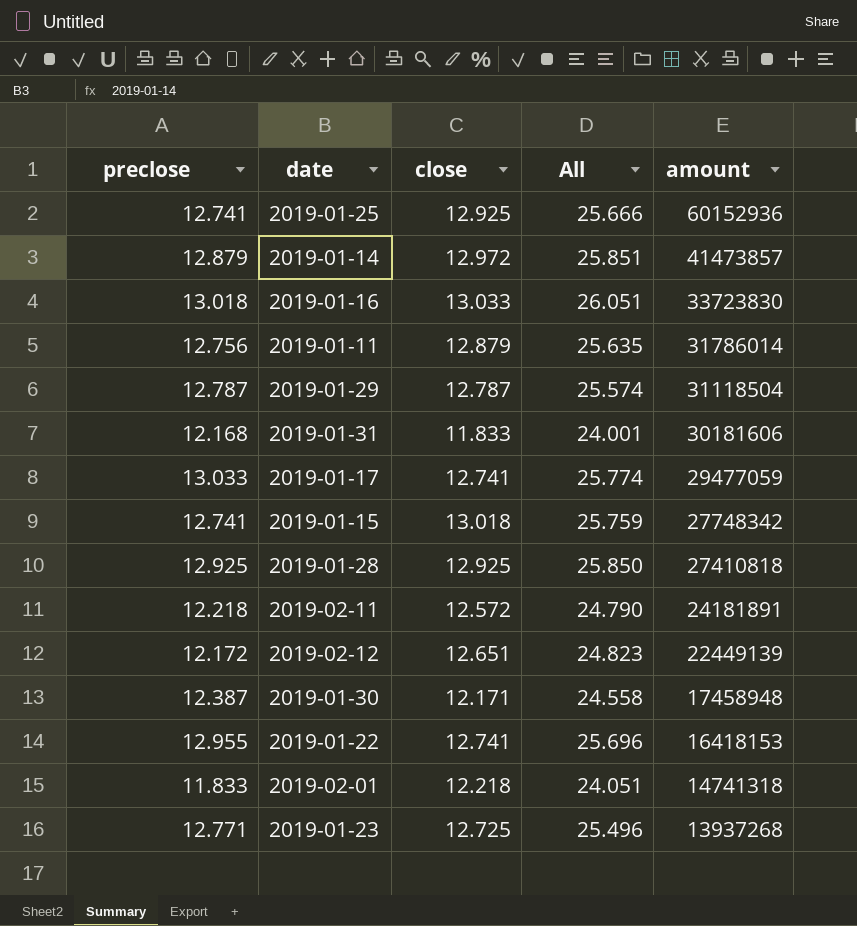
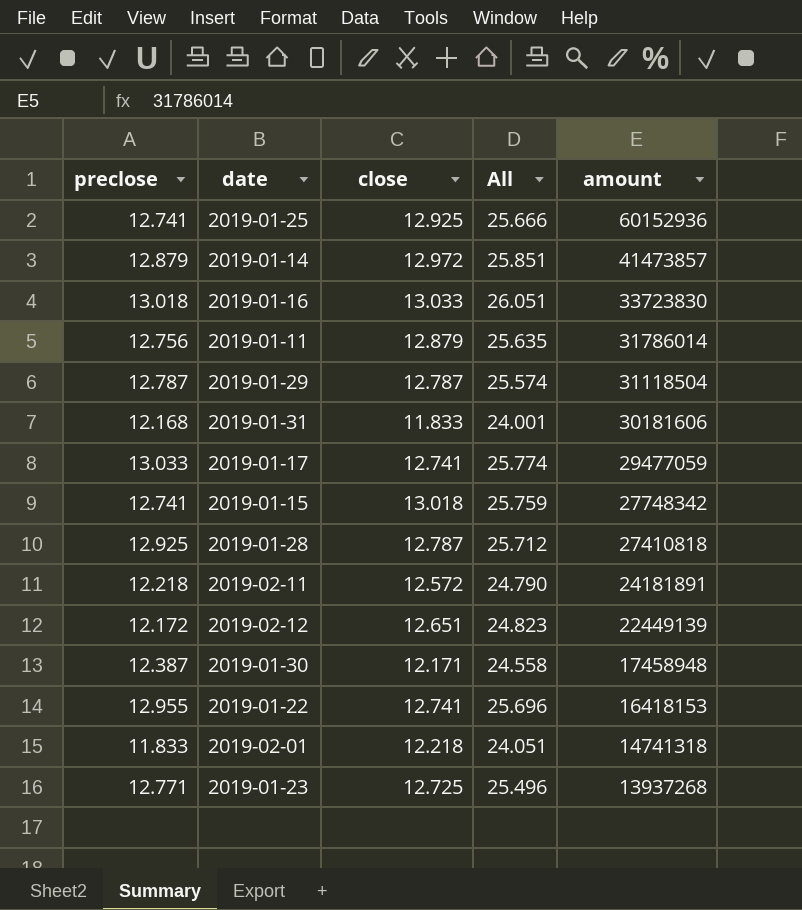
2019-01-28 | close: 12.925 -> 12.787
2019-01-28 | All: 25.850 -> 25.712

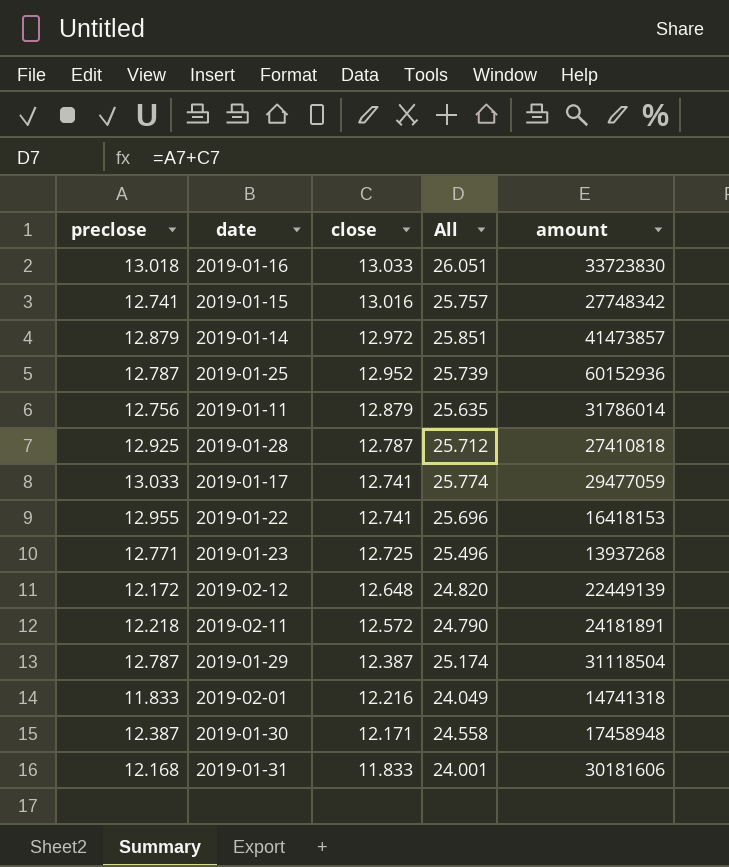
row order: amount descending -> close descending
2019-01-15 | close: 13.018 -> 13.016
2019-01-15 | All: 25.759 -> 25.757
2019-01-25 | preclose: 12.741 -> 12.787
2019-01-25 | close: 12.925 -> 12.952
2019-01-25 | All: 25.666 -> 25.739
2019-02-12 | close: 12.651 -> 12.648
2019-02-12 | All: 24.823 -> 24.820
2019-01-29 | close: 12.787 -> 12.387
2019-01-29 | All: 25.574 -> 25.174
2019-02-01 | close: 12.218 -> 12.216
2019-02-01 | All: 24.051 -> 24.049

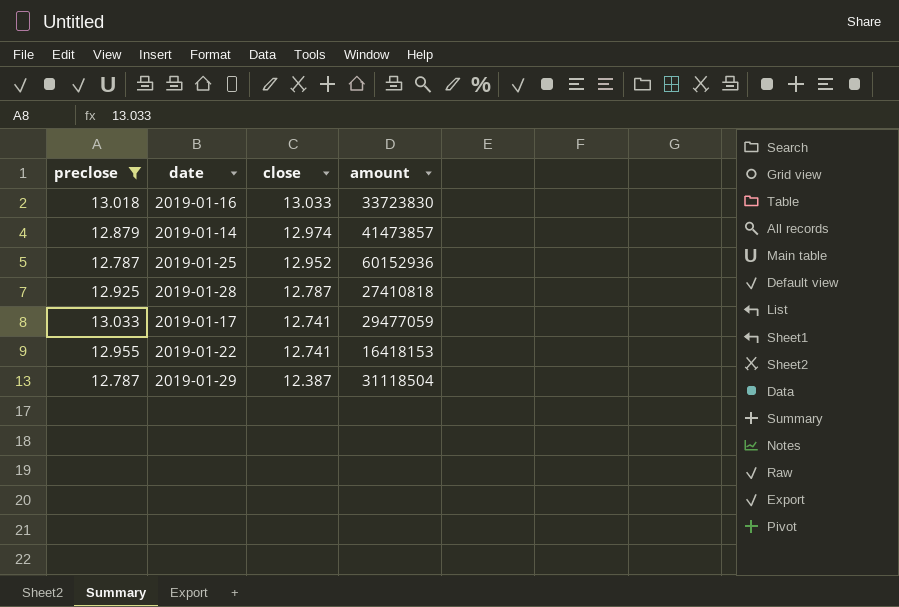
filter: none -> preclose >= 12.787
column All | formula: [preclose] + [close] -> none
2019-01-14 | close: 12.972 -> 12.974

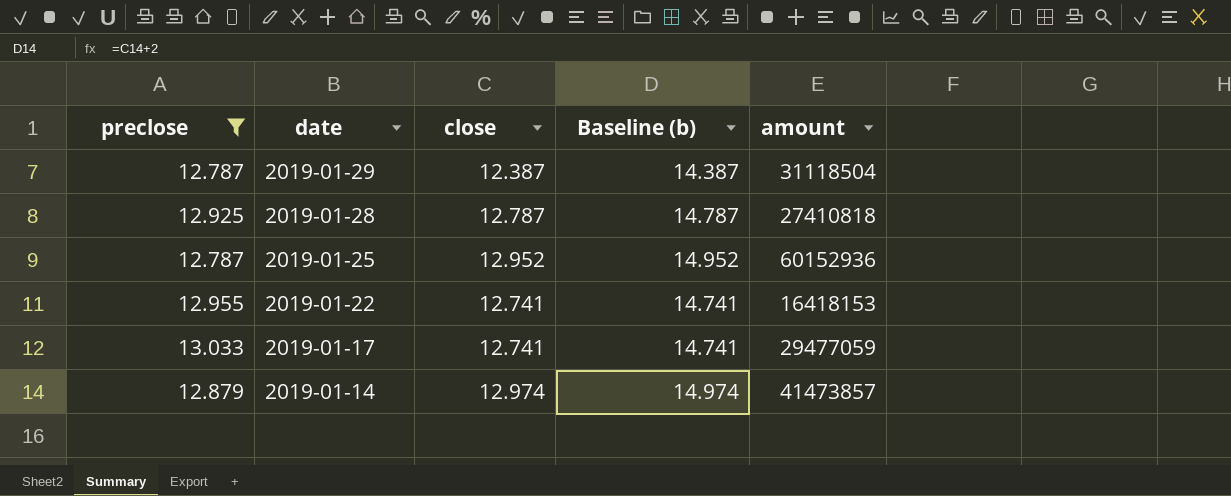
row order: close descending -> date descending
column Baseline (b) | formula: none -> [close] + 2
row 2019-01-16: 13.018 | 13.033 | 33723830 -> none

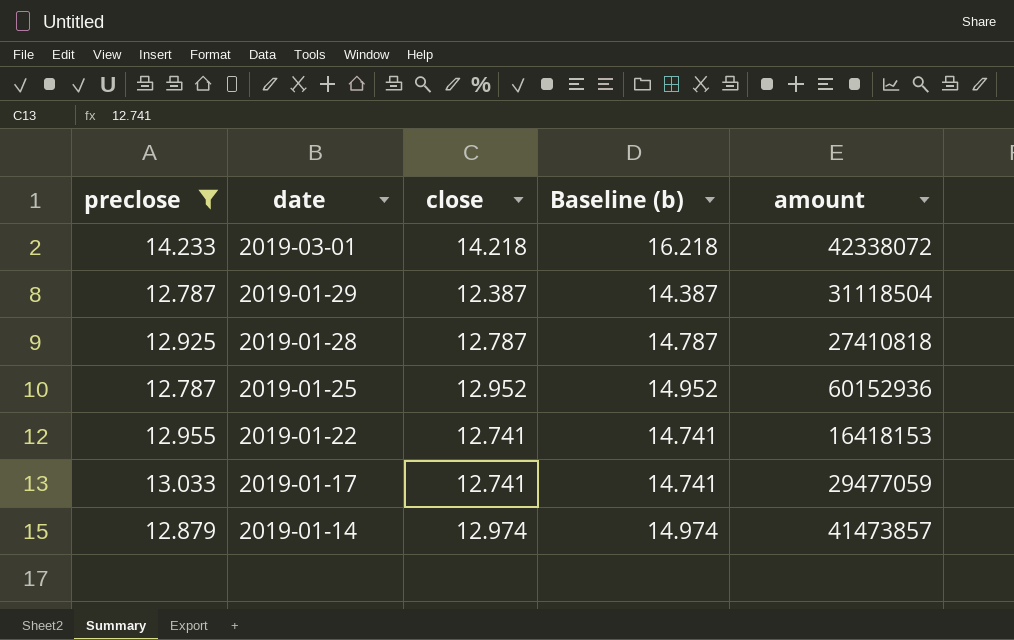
row 2019-03-01: none -> 14.233 | 14.218 | 16.218 | 42338072

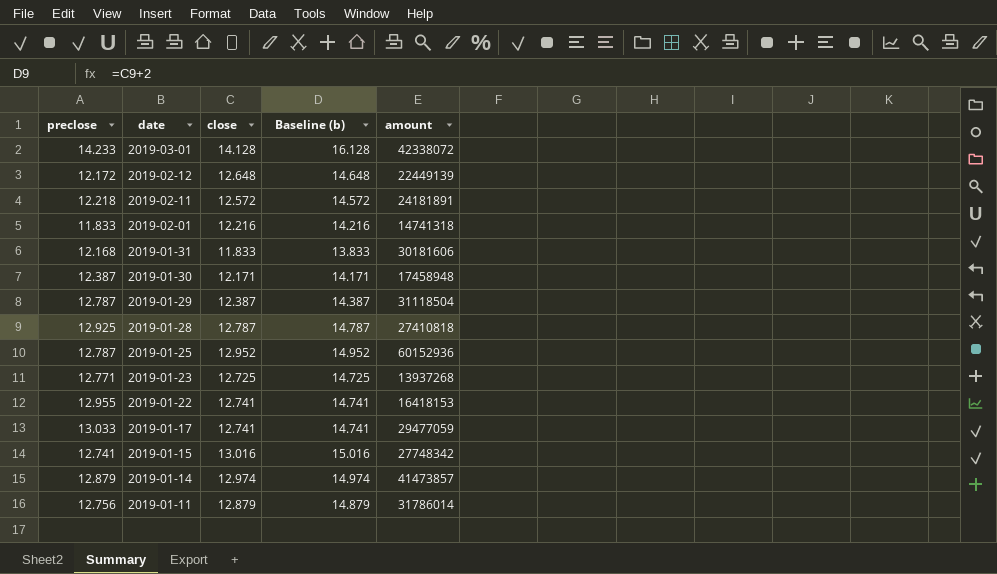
filter: preclose >= 12.787 -> none
2019-03-01 | close: 14.218 -> 14.128
2019-03-01 | Baseline (b): 16.218 -> 16.128

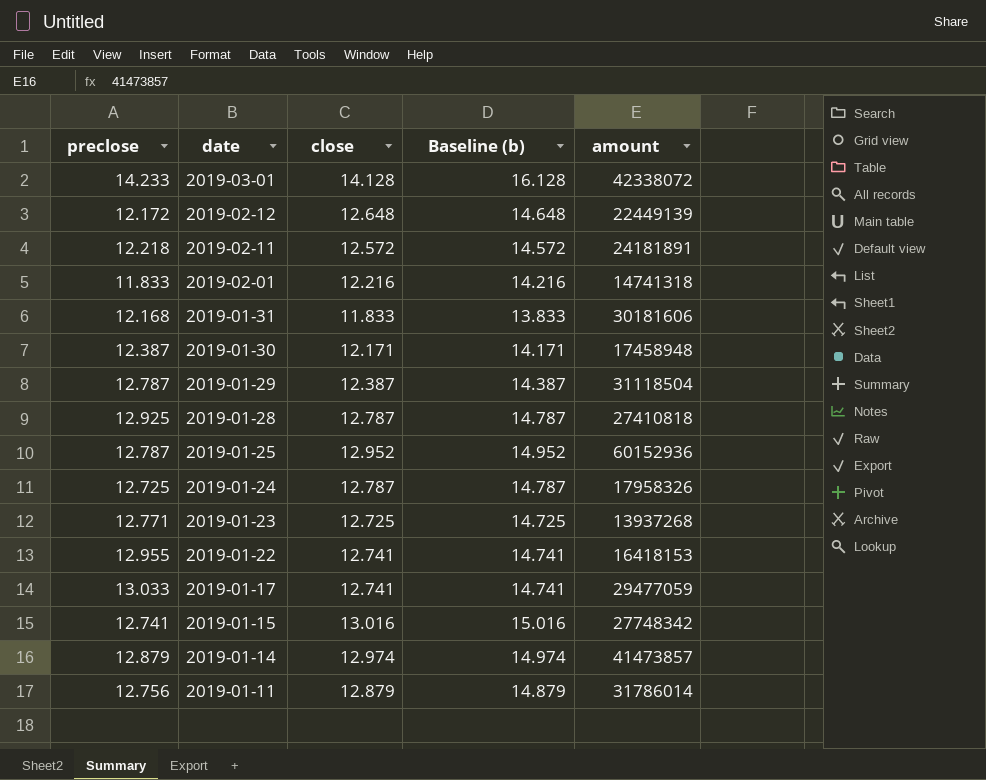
row 2019-01-24: none -> 12.725 | 12.787 | 14.787 | 17958326

